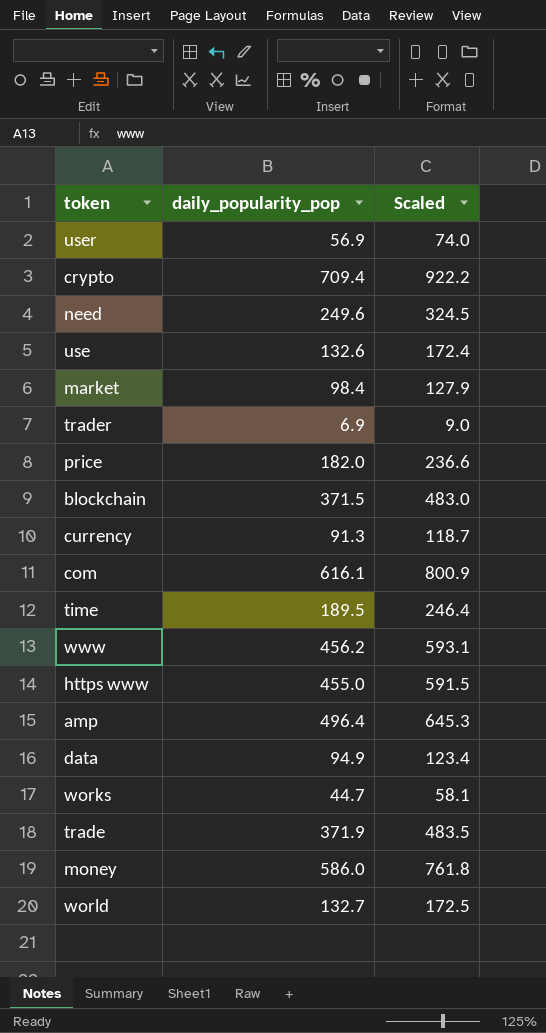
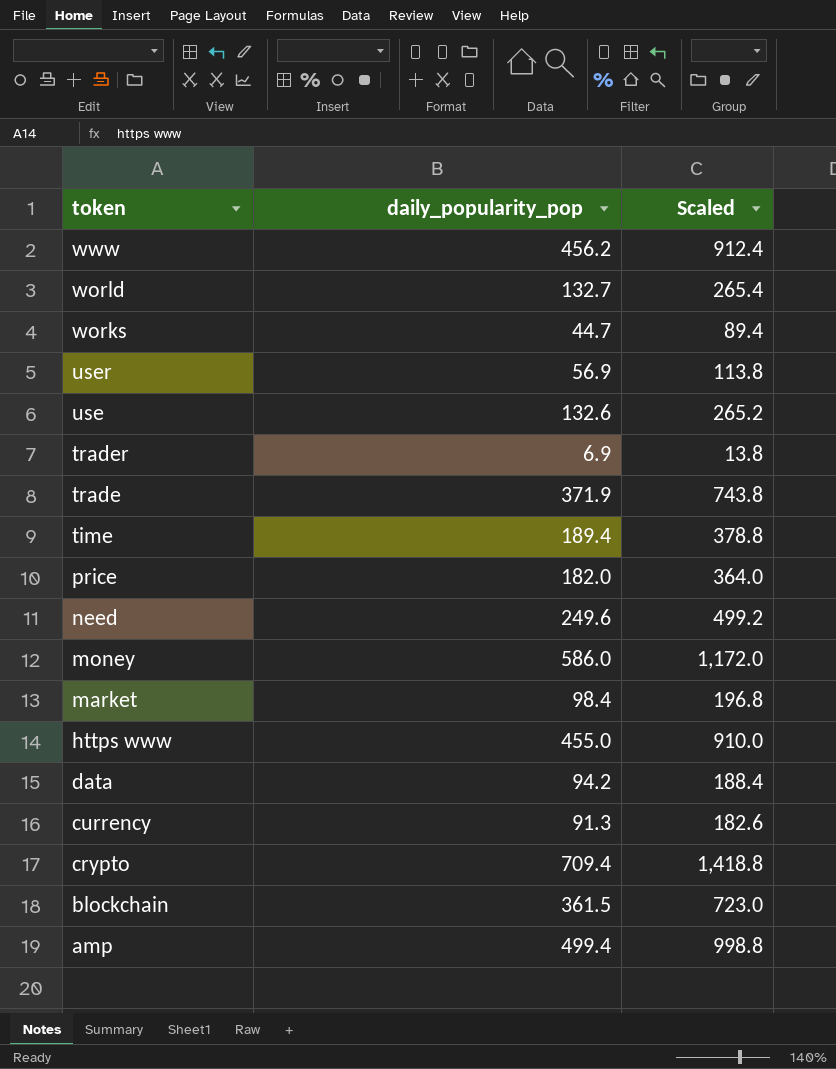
row order: none -> token descending
column Scaled | formula: [daily_popularity_pop] * 1.3 -> [daily_popularity_pop] * 2
row com: 616.1 | 800.9 -> none
time | daily_popularity_pop: 189.5 -> 189.4
data | daily_popularity_pop: 94.9 -> 94.2
blockchain | daily_popularity_pop: 371.5 -> 361.5
amp | daily_popularity_pop: 496.4 -> 499.4

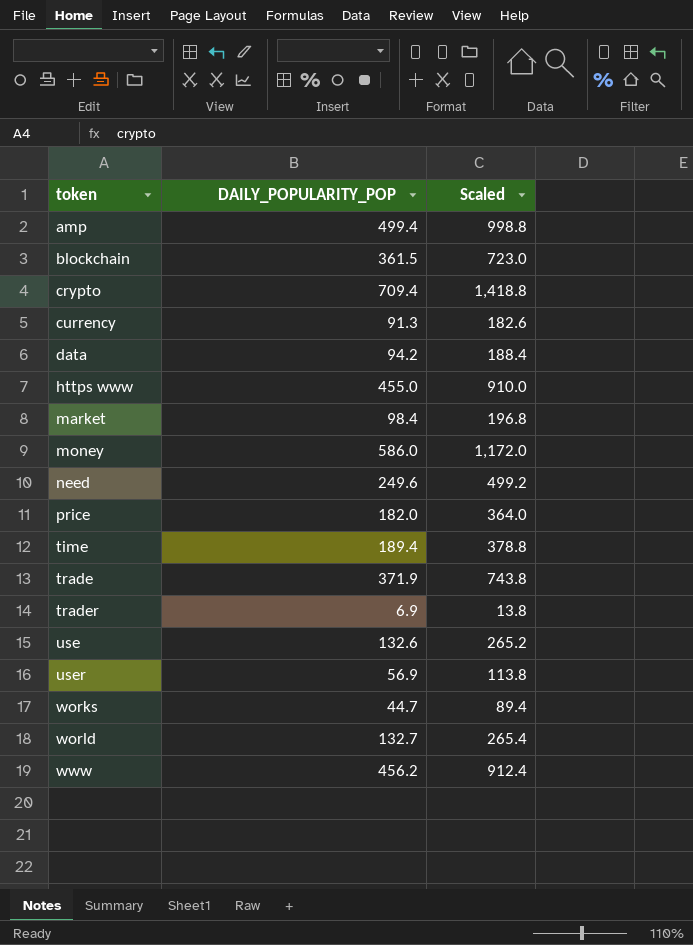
row order: token descending -> token ascending
column name: daily_popularity_pop -> DAILY_POPULARITY_POP

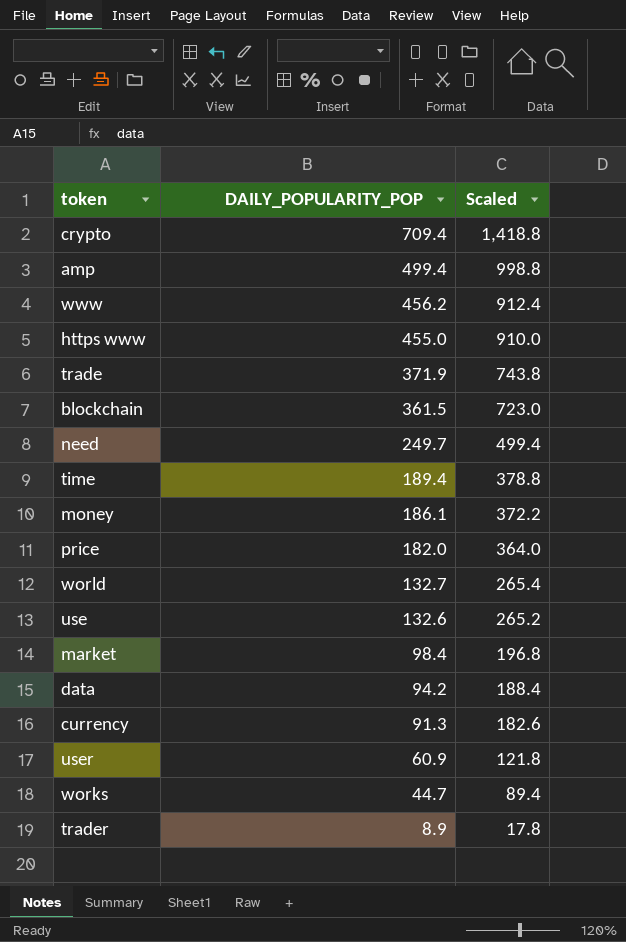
row order: token ascending -> DAILY_POPULARITY_POP descending
need | DAILY_POPULARITY_POP: 249.6 -> 249.7
need | Scaled: 499.2 -> 499.4
money | DAILY_POPULARITY_POP: 586.0 -> 186.1
money | Scaled: 1,172.0 -> 372.2
user | DAILY_POPULARITY_POP: 56.9 -> 60.9
user | Scaled: 113.8 -> 121.8
trader | DAILY_POPULARITY_POP: 6.9 -> 8.9
trader | Scaled: 13.8 -> 17.8

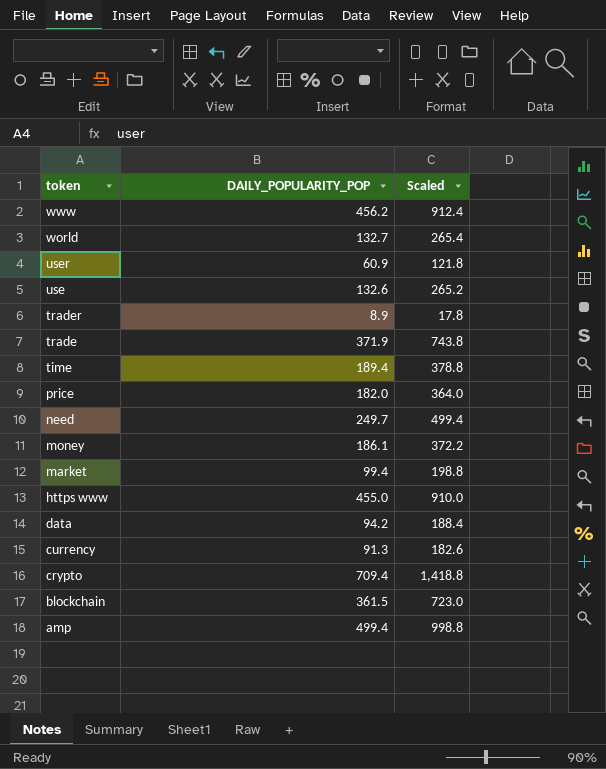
row order: DAILY_POPULARITY_POP descending -> token descending
row works: 44.7 | 89.4 -> none
market | DAILY_POPULARITY_POP: 98.4 -> 99.4
market | Scaled: 196.8 -> 198.8

